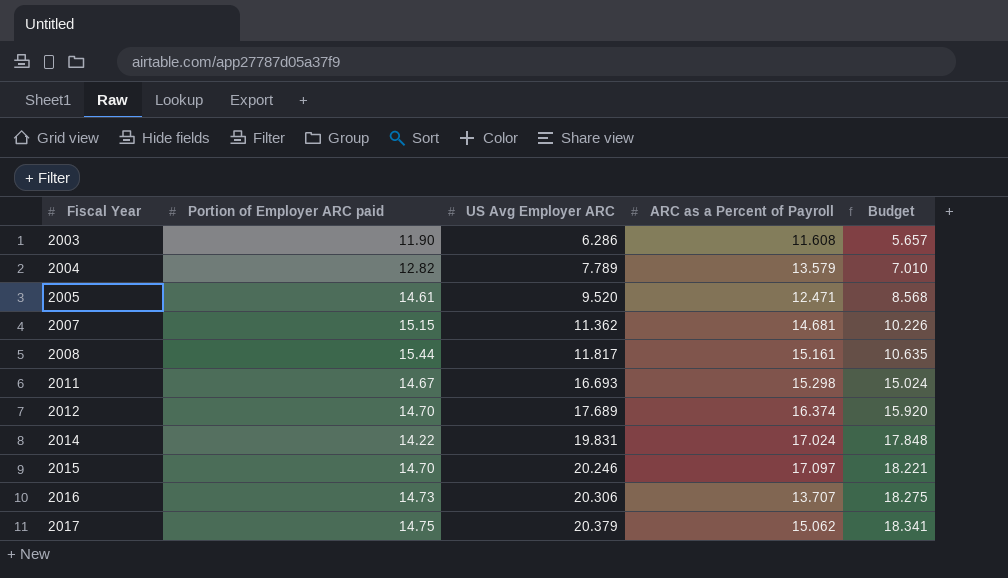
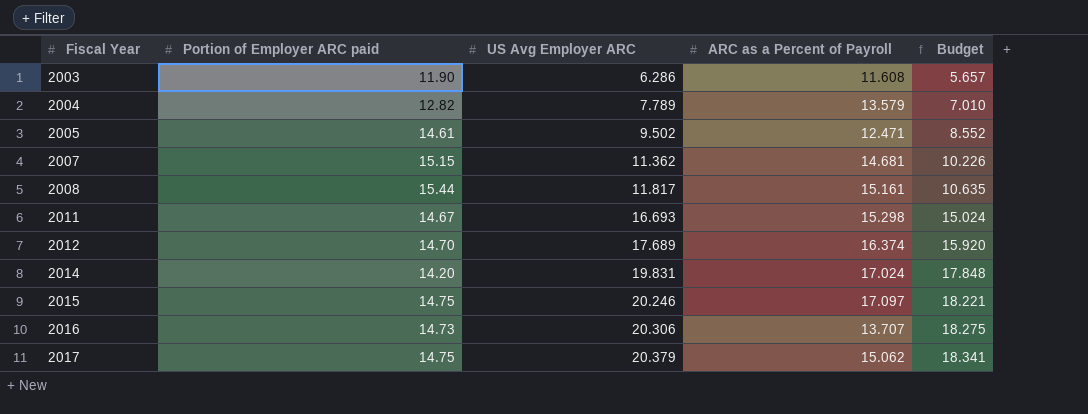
2005 | US Avg Employer ARC: 9.520 -> 9.502
2005 | Budget: 8.568 -> 8.552
2014 | Portion of Employer ARC paid: 14.22 -> 14.20
2015 | Portion of Employer ARC paid: 14.70 -> 14.75

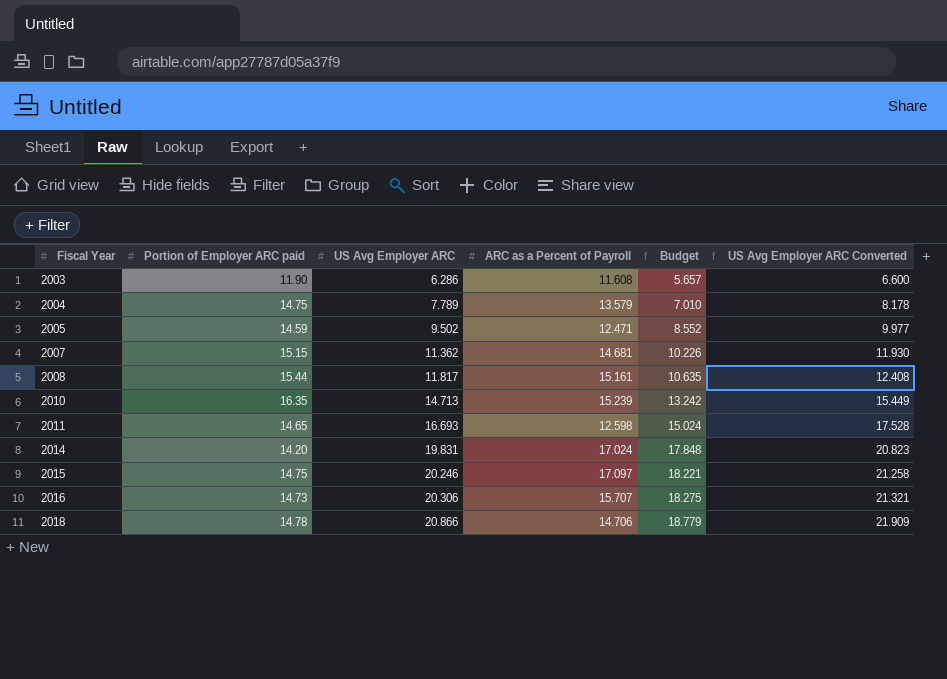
column US Avg Employer ARC Converted | formula: none -> [US Avg Employer ARC] * 1.05
row 2012: 14.70 | 17.689 | 16.374 | 15.920 -> none
row 2017: 14.75 | 20.379 | 15.062 | 18.341 -> none
2004 | Portion of Employer ARC paid: 12.82 -> 14.75
2005 | Portion of Employer ARC paid: 14.61 -> 14.59
row 2010: none -> 16.35 | 14.713 | 15.239 | 13.242 | 15.449
2011 | Portion of Employer ARC paid: 14.67 -> 14.65
2011 | ARC as a Percent of Payroll: 15.298 -> 12.598
2016 | ARC as a Percent of Payroll: 13.707 -> 15.707
row 2018: none -> 14.78 | 20.866 | 14.706 | 18.779 | 21.909

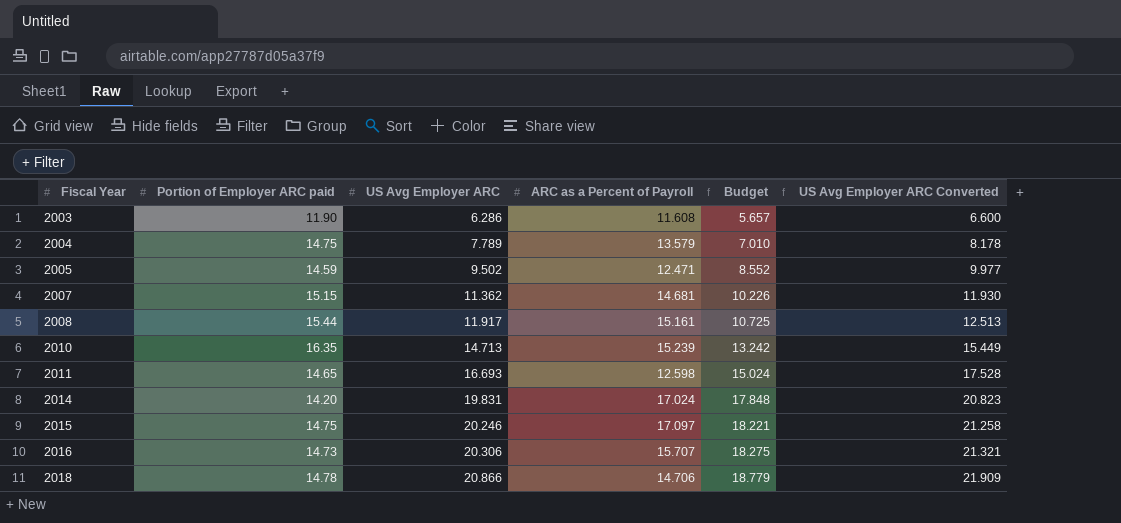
2008 | US Avg Employer ARC: 11.817 -> 11.917
2008 | Budget: 10.635 -> 10.725
2008 | US Avg Employer ARC Converted: 12.408 -> 12.513

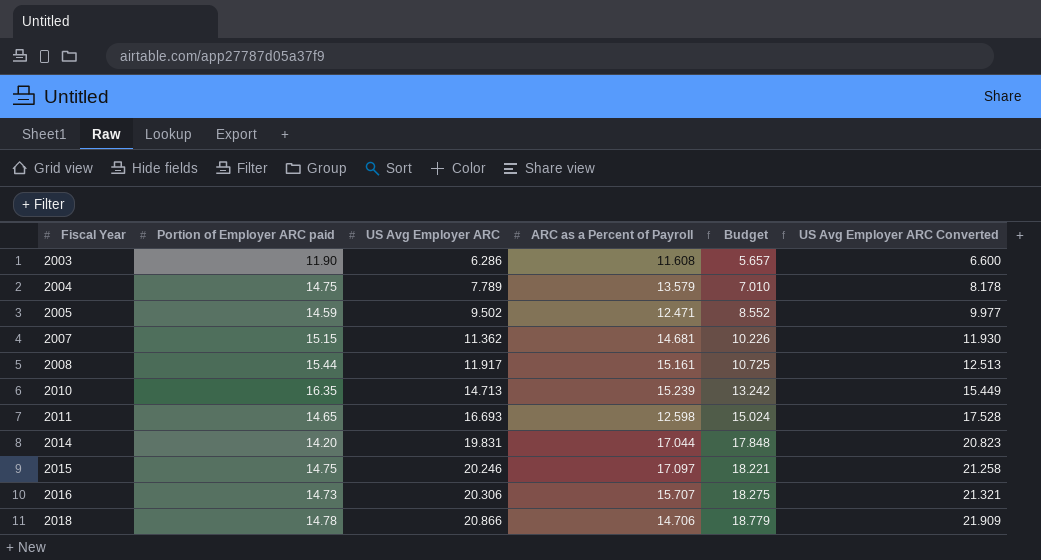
2014 | ARC as a Percent of Payroll: 17.024 -> 17.044

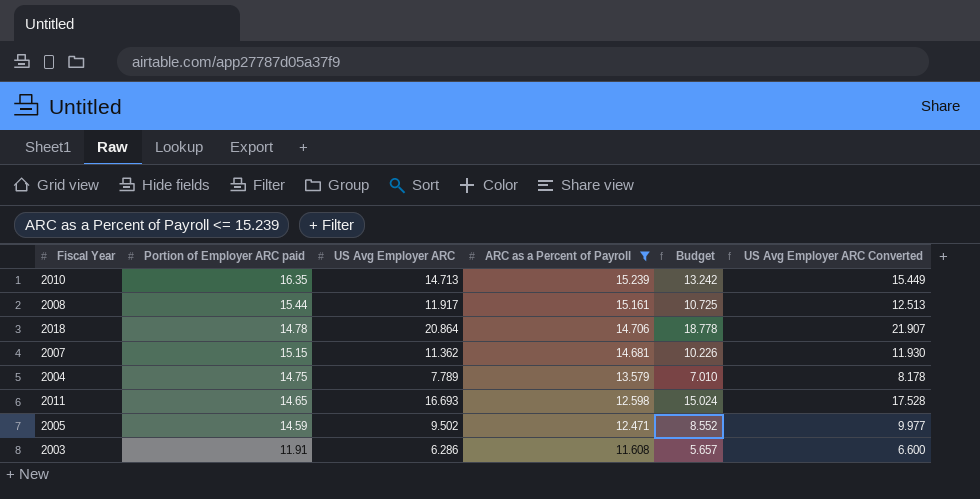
filter: none -> ARC as a Percent of Payroll <= 15.239
row order: Fiscal Year ascending -> ARC as a Percent of Payroll descending
2018 | US Avg Employer ARC: 20.866 -> 20.864
2018 | Budget: 18.779 -> 18.778
2018 | US Avg Employer ARC Converted: 21.909 -> 21.907
2003 | Portion of Employer ARC paid: 11.90 -> 11.91

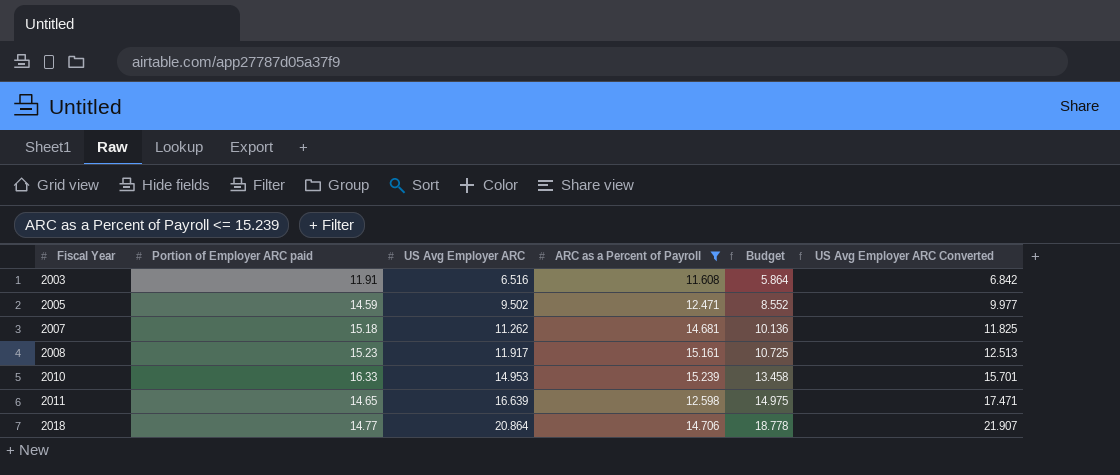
row order: ARC as a Percent of Payroll descending -> Fiscal Year ascending
row 2004: 14.75 | 7.789 | 13.579 | 7.010 | 8.178 -> none
2003 | US Avg Employer ARC: 6.286 -> 6.516
2003 | Budget: 5.657 -> 5.864
2003 | US Avg Employer ARC Converted: 6.600 -> 6.842
2007 | Portion of Employer ARC paid: 15.15 -> 15.18
2007 | US Avg Employer ARC: 11.362 -> 11.262
2007 | Budget: 10.226 -> 10.136
2007 | US Avg Employer ARC Converted: 11.930 -> 11.825
2008 | Portion of Employer ARC paid: 15.44 -> 15.23
2010 | Portion of Employer ARC paid: 16.35 -> 16.33
2010 | US Avg Employer ARC: 14.713 -> 14.953
2010 | Budget: 13.242 -> 13.458
2010 | US Avg Employer ARC Converted: 15.449 -> 15.701
2011 | US Avg Employer ARC: 16.693 -> 16.639
2011 | Budget: 15.024 -> 14.975
2011 | US Avg Employer ARC Converted: 17.528 -> 17.471
2018 | Portion of Employer ARC paid: 14.78 -> 14.77

